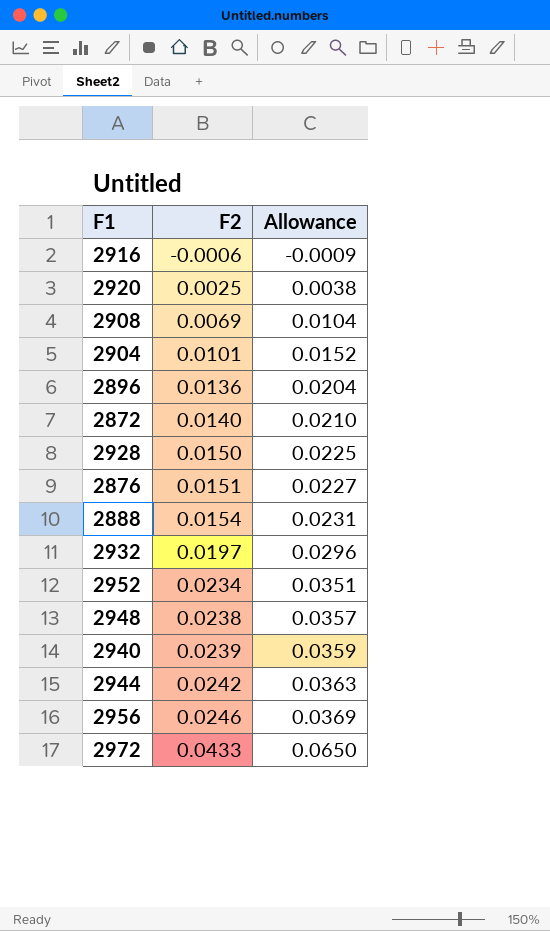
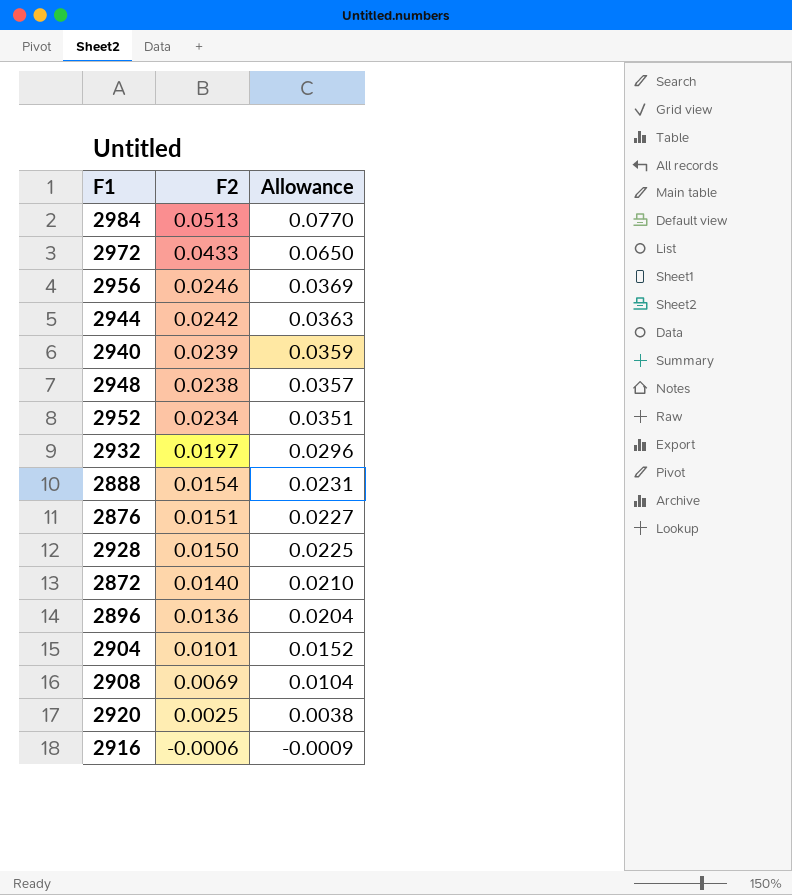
row order: F2 ascending -> F2 descending
row 2984: none -> 0.0513 | 0.0770

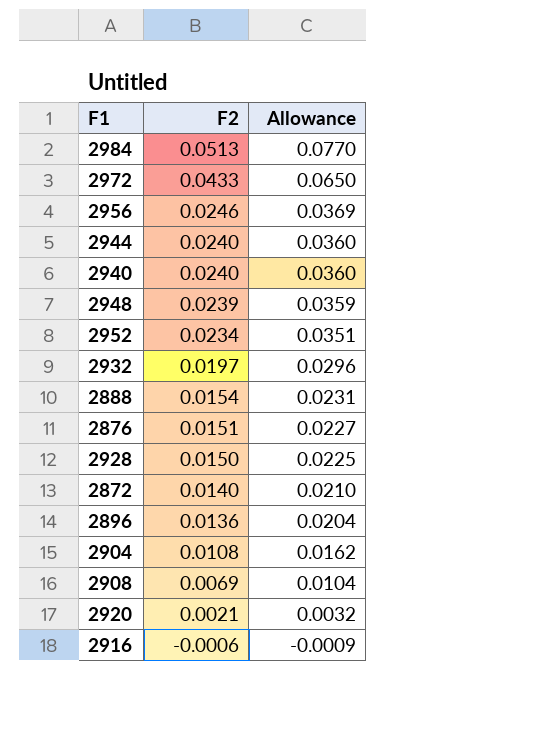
2944 | F2: 0.0242 -> 0.0240
2944 | Allowance: 0.0363 -> 0.0360
2940 | F2: 0.0239 -> 0.0240
2940 | Allowance: 0.0359 -> 0.0360
2948 | F2: 0.0238 -> 0.0239
2948 | Allowance: 0.0357 -> 0.0359
2904 | F2: 0.0101 -> 0.0108
2904 | Allowance: 0.0152 -> 0.0162
2920 | F2: 0.0025 -> 0.0021
2920 | Allowance: 0.0038 -> 0.0032

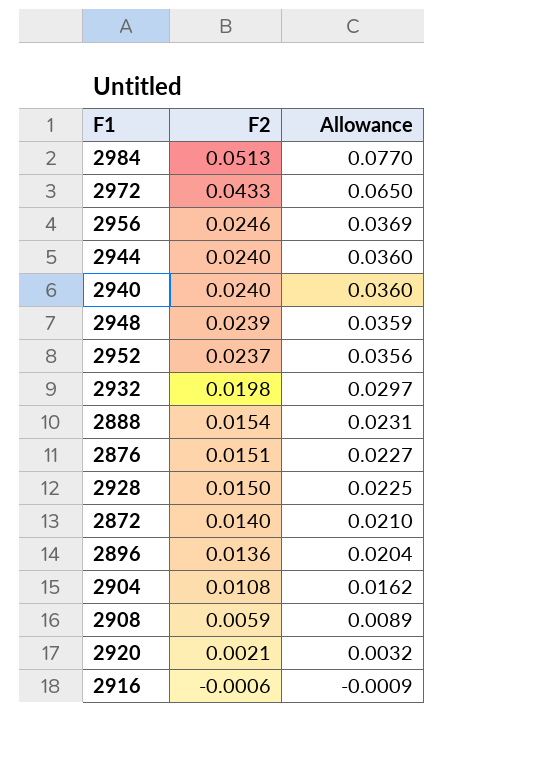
2952 | F2: 0.0234 -> 0.0237
2952 | Allowance: 0.0351 -> 0.0356
2932 | F2: 0.0197 -> 0.0198
2932 | Allowance: 0.0296 -> 0.0297
2908 | F2: 0.0069 -> 0.0059
2908 | Allowance: 0.0104 -> 0.0089

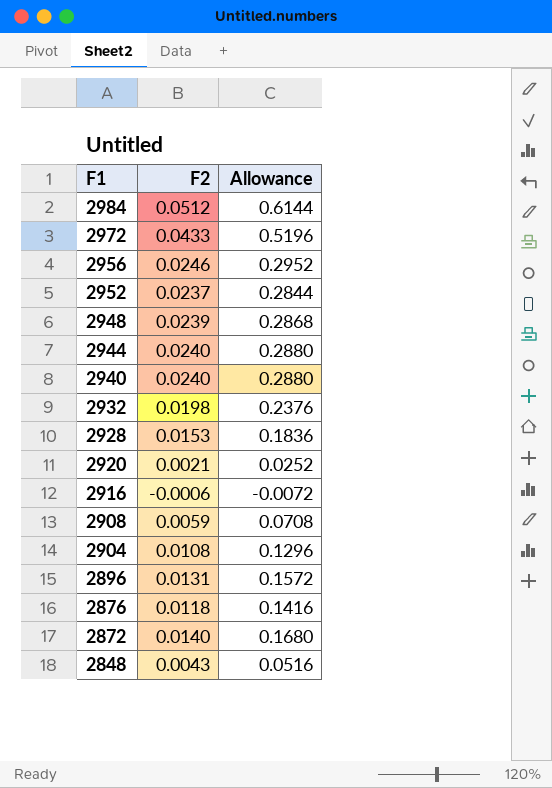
row order: F2 descending -> F1 descending
column Allowance | formula: [F2] * 1.5 -> [F2] * 12
row 2888: 0.0154 | 0.0231 -> none
2984 | F2: 0.0513 -> 0.0512
2928 | F2: 0.0150 -> 0.0153
2896 | F2: 0.0136 -> 0.0131
2876 | F2: 0.0151 -> 0.0118
row 2848: none -> 0.0043 | 0.0516

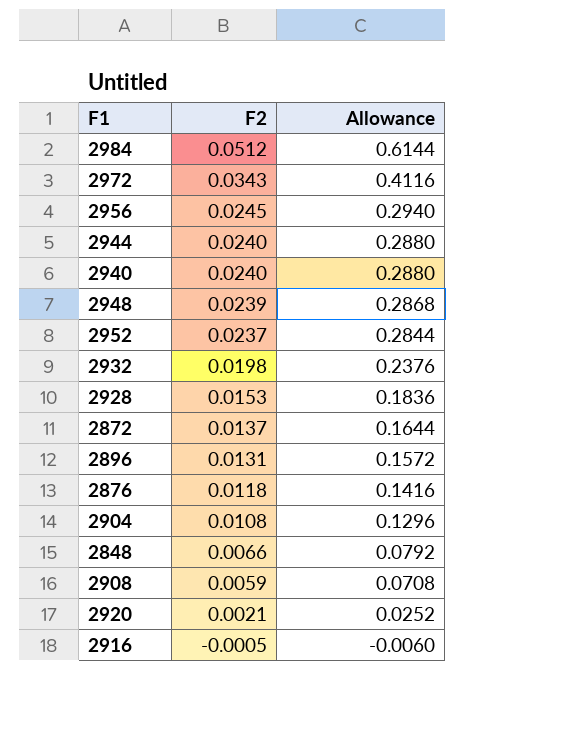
row order: F1 descending -> F2 descending
2972 | F2: 0.0433 -> 0.0343
2972 | Allowance: 0.5196 -> 0.4116
2956 | F2: 0.0246 -> 0.0245
2956 | Allowance: 0.2952 -> 0.2940
2872 | F2: 0.0140 -> 0.0137
2872 | Allowance: 0.1680 -> 0.1644
2848 | F2: 0.0043 -> 0.0066
2848 | Allowance: 0.0516 -> 0.0792
2916 | F2: -0.0006 -> -0.0005
2916 | Allowance: -0.0072 -> -0.0060

